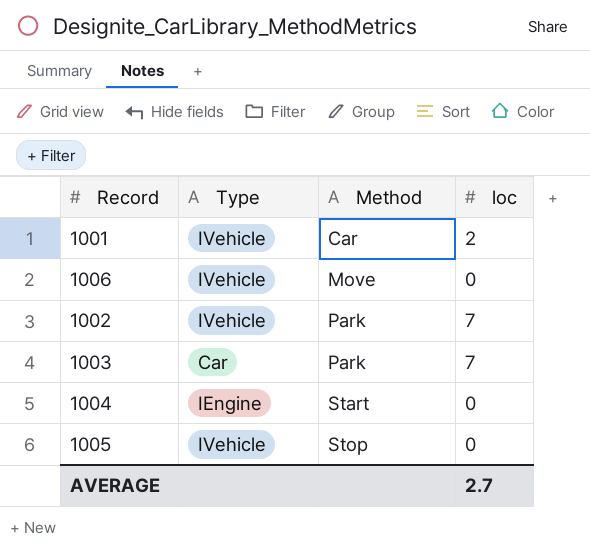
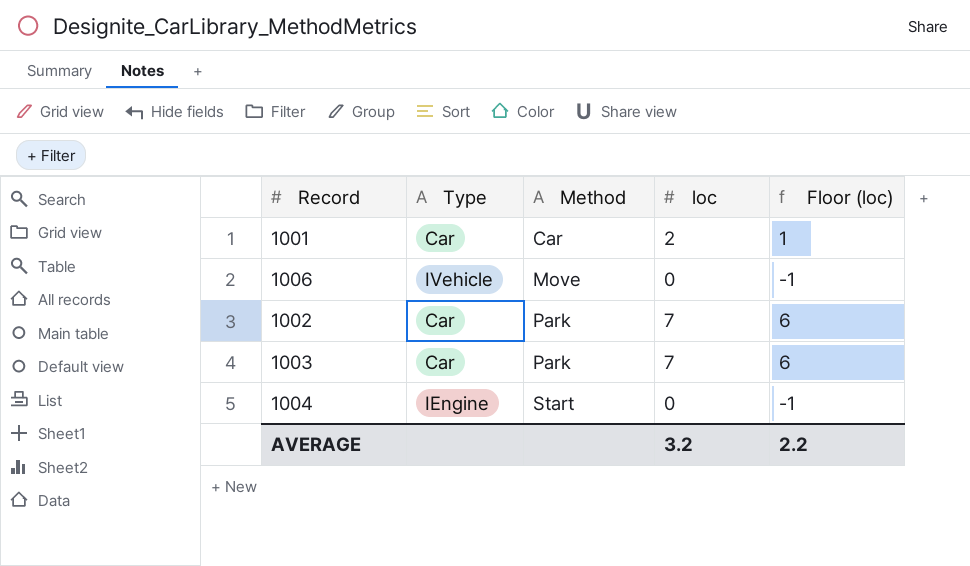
column Floor (loc) | formula: none -> [loc] - 1
row 1005: IVehicle | Stop | 0 -> none
1001 | Type: IVehicle -> Car
1002 | Type: IVehicle -> Car
AVERAGE | loc: 2.7 -> 3.2

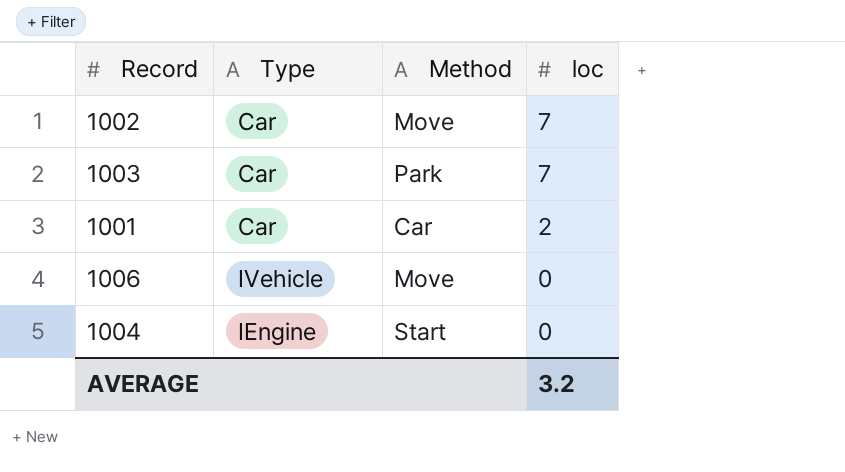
row order: Method ascending -> loc descending
column Floor (loc) | formula: [loc] - 1 -> none
1002 | Method: Park -> Move

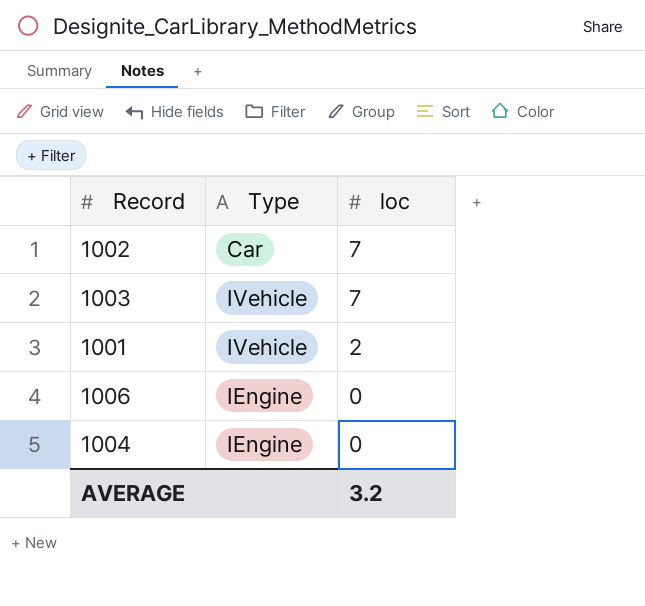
column Method | position: 3 -> none
1003 | Type: Car -> IVehicle
1001 | Type: Car -> IVehicle
1006 | Type: IVehicle -> IEngine

